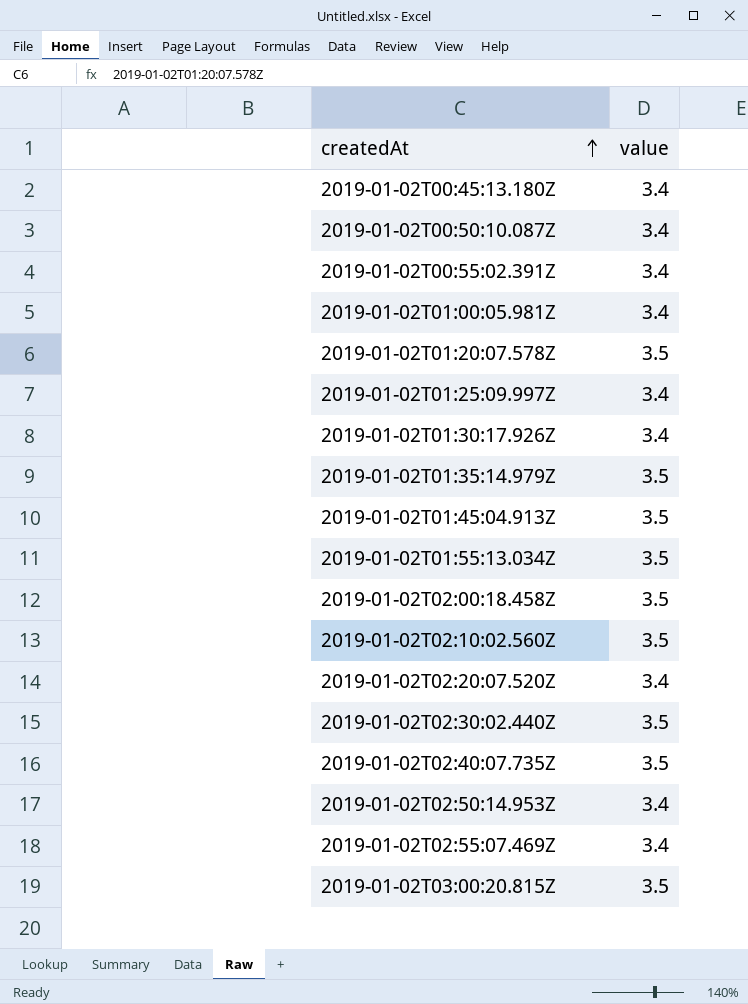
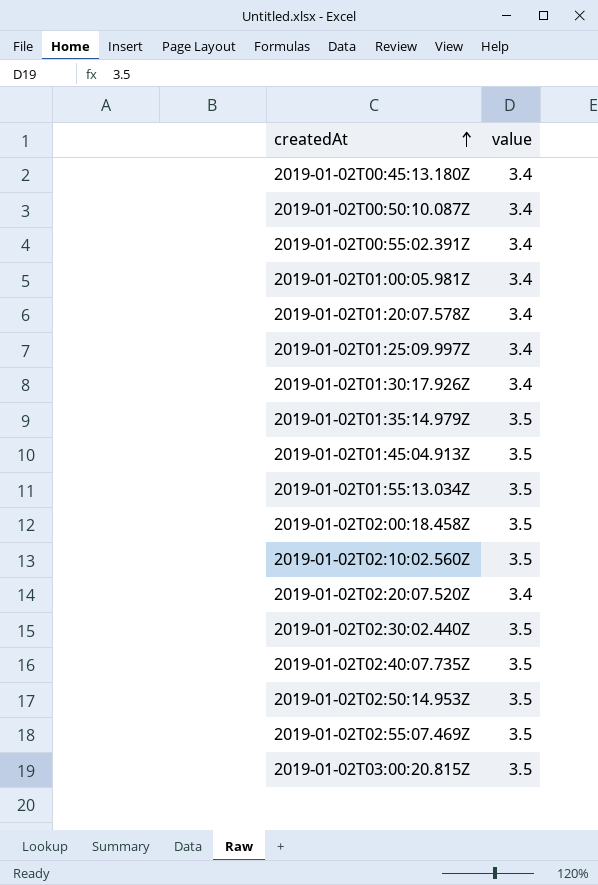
2019-01-02T01:20:07.578Z | value: 3.5 -> 3.4
2019-01-02T02:50:14.953Z | value: 3.4 -> 3.5
2019-01-02T02:55:07.469Z | value: 3.4 -> 3.5

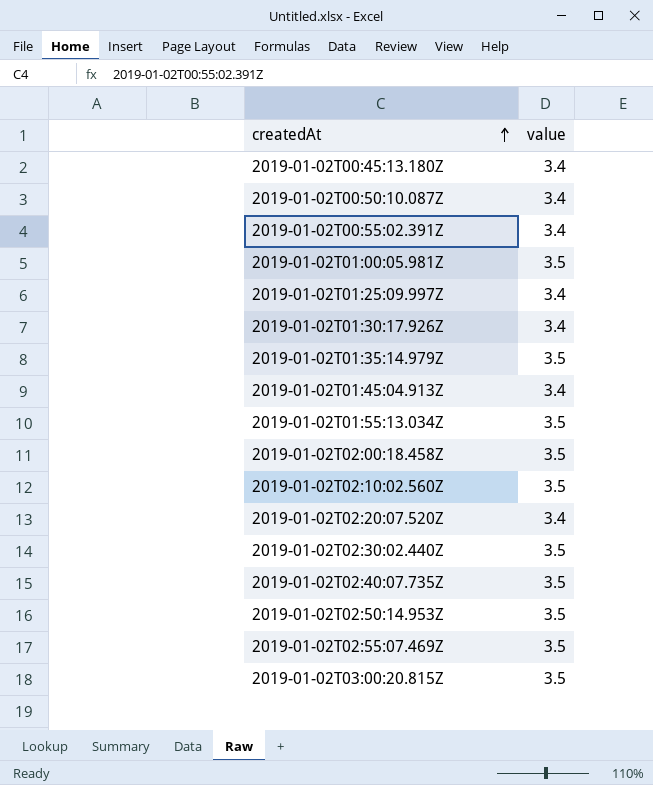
row 2019-01-02T01:20:07.578Z: 3.4 -> none
2019-01-02T01:00:05.981Z | value: 3.4 -> 3.5
2019-01-02T01:45:04.913Z | value: 3.5 -> 3.4

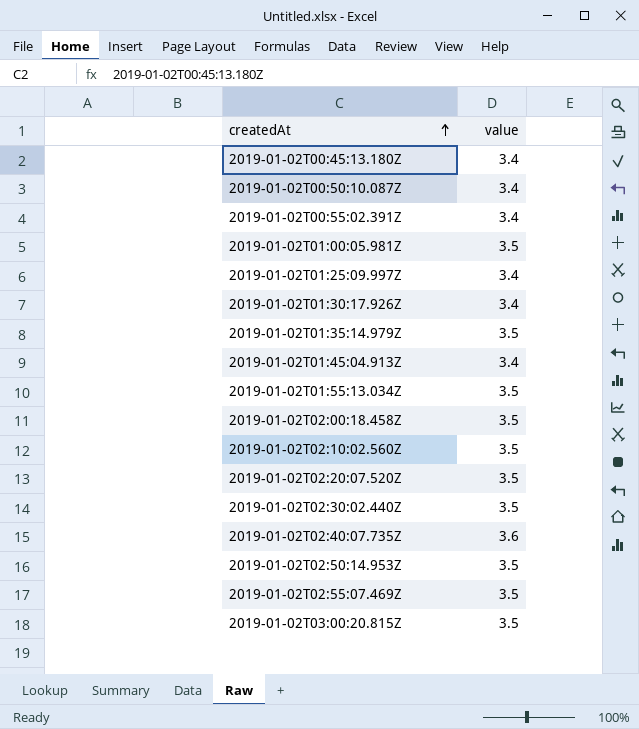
2019-01-02T02:20:07.520Z | value: 3.4 -> 3.5
2019-01-02T02:40:07.735Z | value: 3.5 -> 3.6

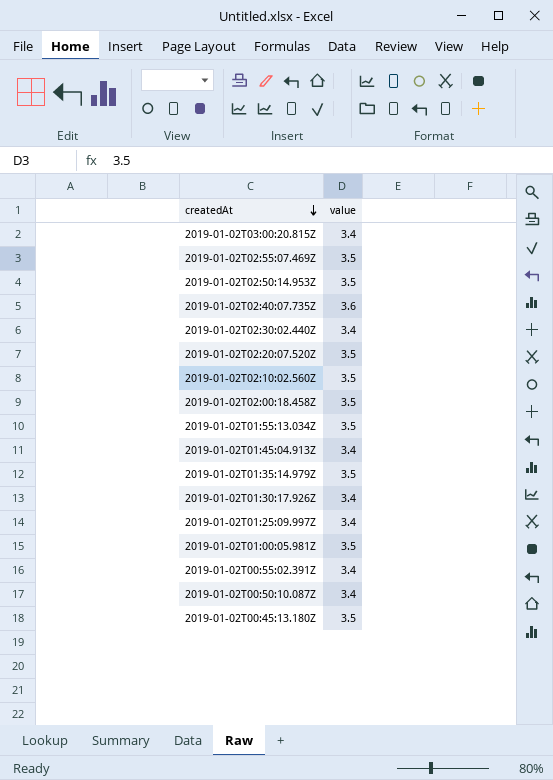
row order: createdAt ascending -> createdAt descending
2019-01-02T03:00:20.815Z | value: 3.5 -> 3.4
2019-01-02T02:30:02.440Z | value: 3.5 -> 3.4
2019-01-02T00:45:13.180Z | value: 3.4 -> 3.5

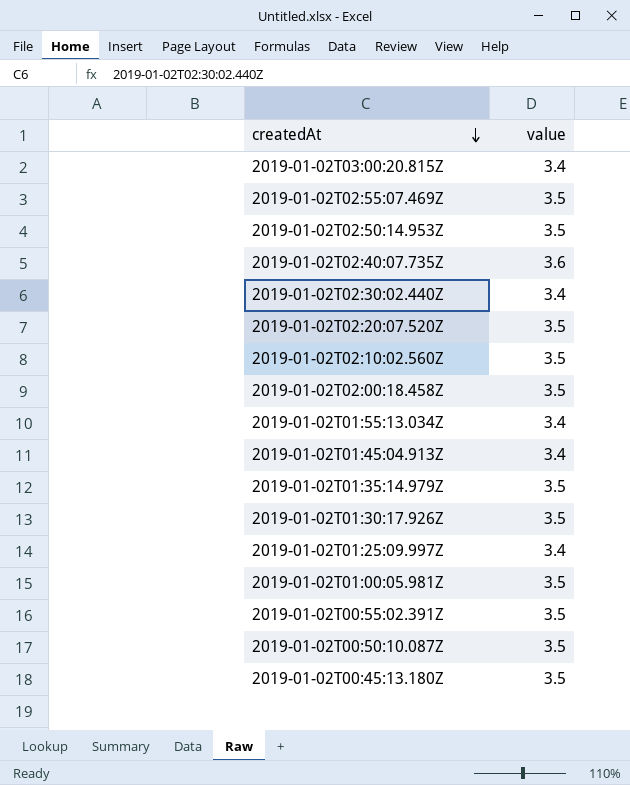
2019-01-02T01:55:13.034Z | value: 3.5 -> 3.4
2019-01-02T01:30:17.926Z | value: 3.4 -> 3.5
2019-01-02T00:55:02.391Z | value: 3.4 -> 3.5
2019-01-02T00:50:10.087Z | value: 3.4 -> 3.5

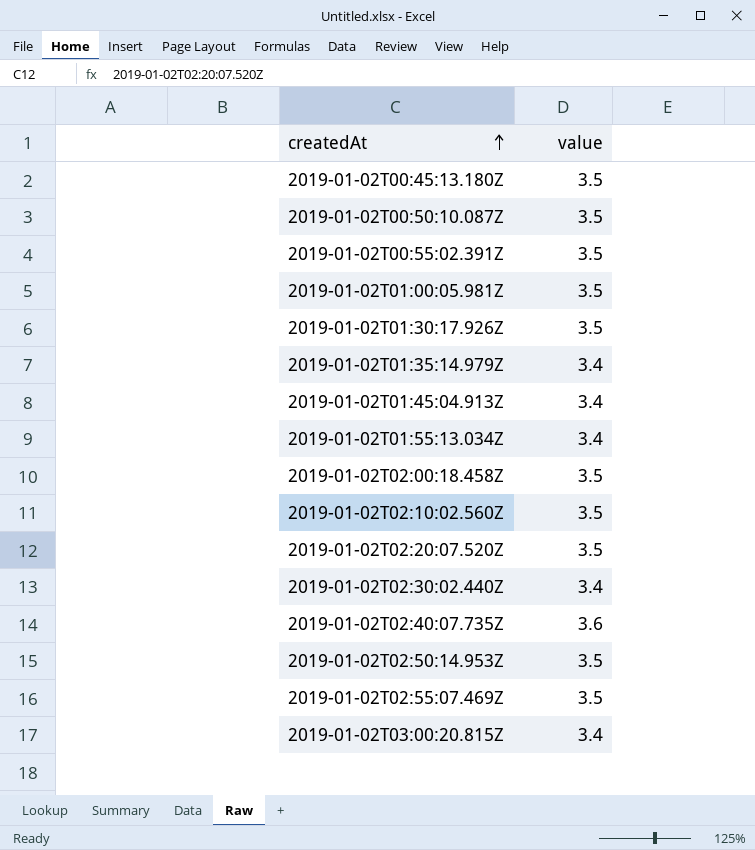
row order: createdAt descending -> createdAt ascending
row 2019-01-02T01:25:09.997Z: 3.4 -> none
2019-01-02T01:35:14.979Z | value: 3.5 -> 3.4

